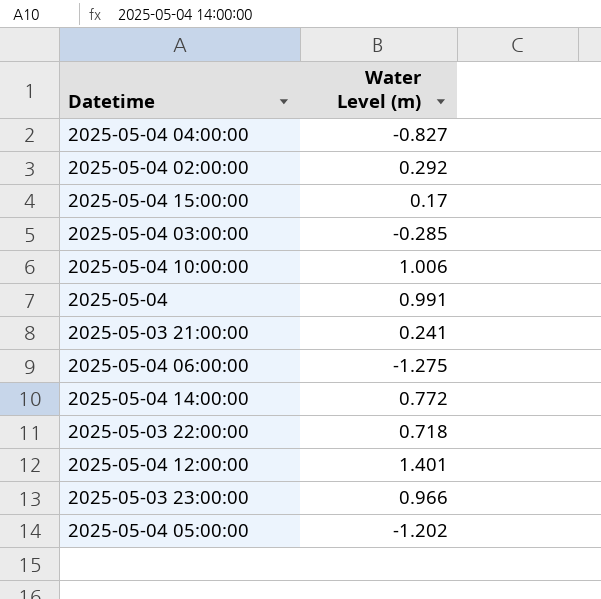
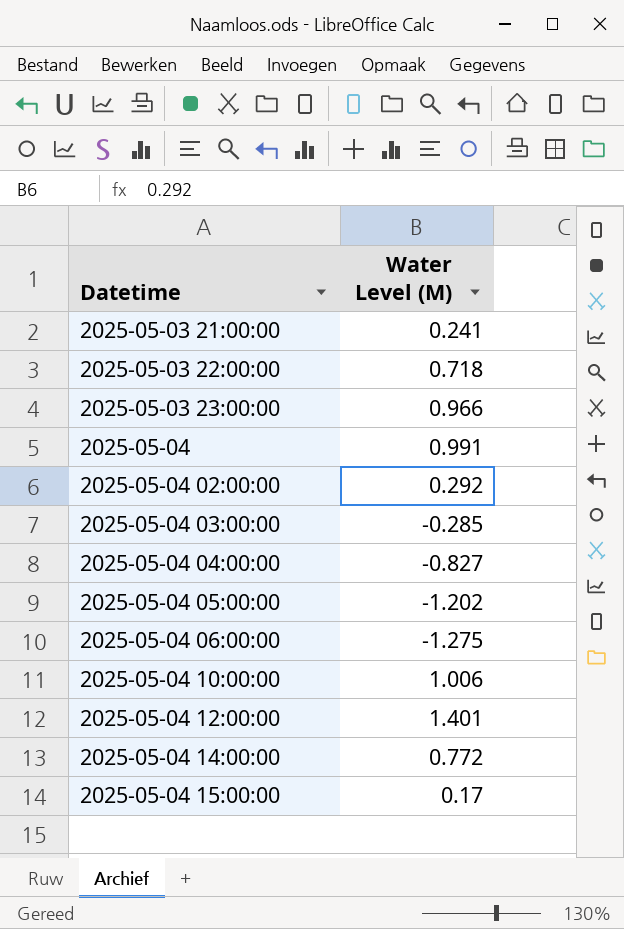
row order: none -> Datetime ascending
column name: Water Level (m) -> Water Level (M)

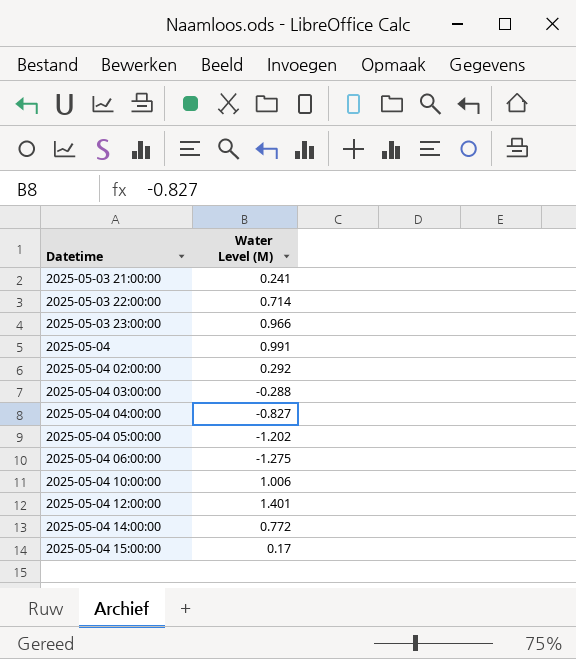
2025-05-03 22:00:00 | Water Level (M): 0.718 -> 0.714
2025-05-04 03:00:00 | Water Level (M): -0.285 -> -0.288

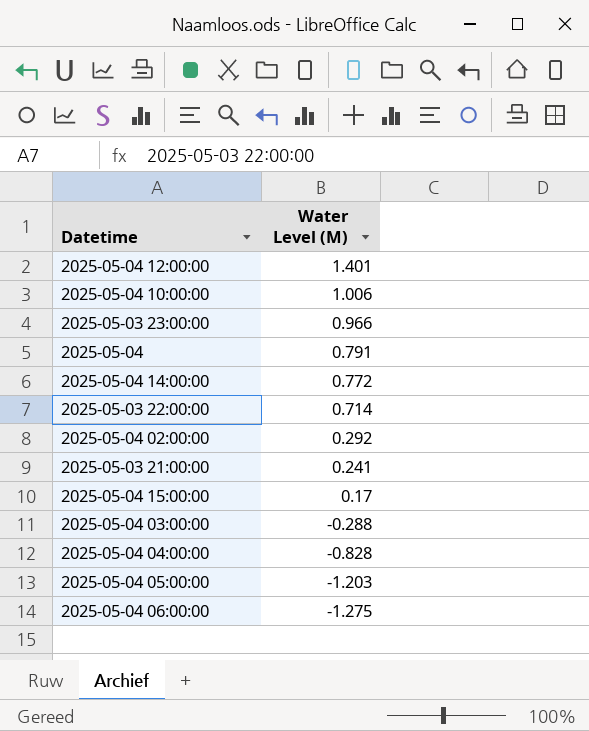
row order: Datetime ascending -> Water Level (M) descending
2025-05-04 | Water Level (M): 0.991 -> 0.791
2025-05-04 04:00:00 | Water Level (M): -0.827 -> -0.828
2025-05-04 05:00:00 | Water Level (M): -1.202 -> -1.203

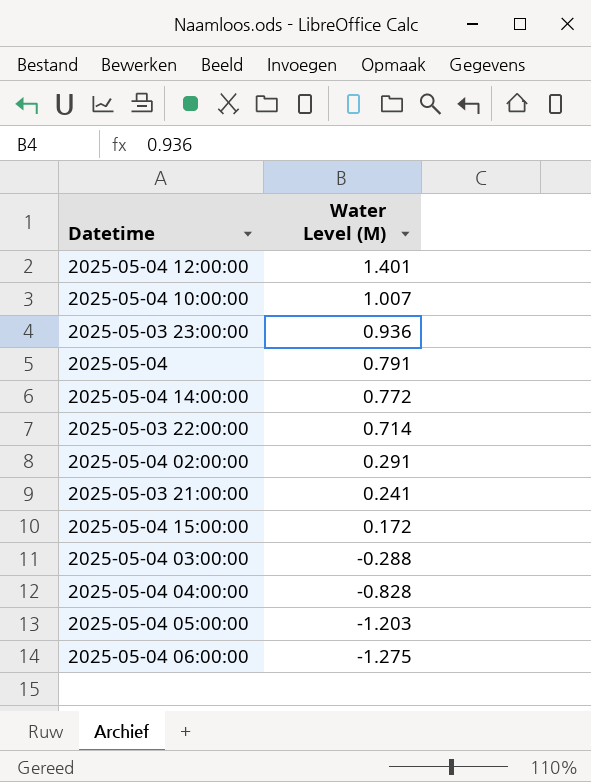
2025-05-04 10:00:00 | Water Level (M): 1.006 -> 1.007
2025-05-03 23:00:00 | Water Level (M): 0.966 -> 0.936
2025-05-04 02:00:00 | Water Level (M): 0.292 -> 0.291
2025-05-04 15:00:00 | Water Level (M): 0.17 -> 0.172

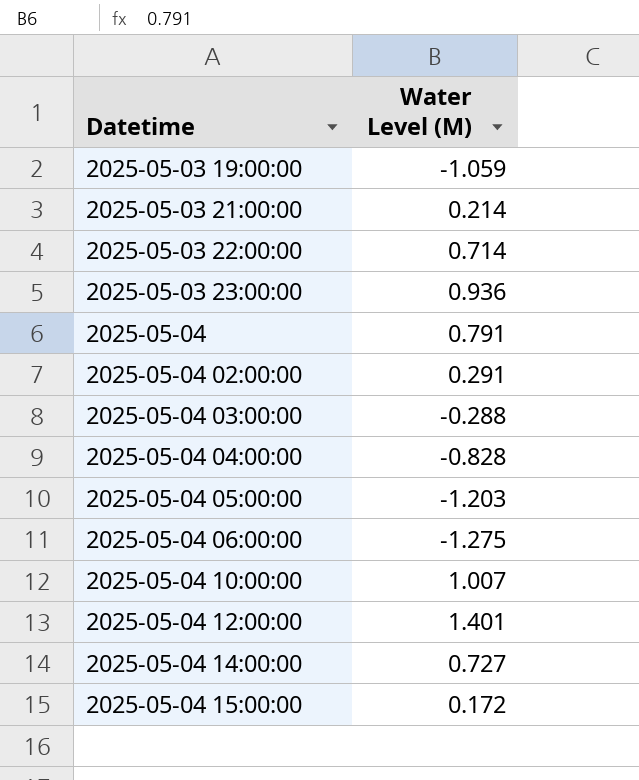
row order: Water Level (M) descending -> Datetime ascending
row 2025-05-03 19:00:00: none -> -1.059
2025-05-03 21:00:00 | Water Level (M): 0.241 -> 0.214
2025-05-04 14:00:00 | Water Level (M): 0.772 -> 0.727

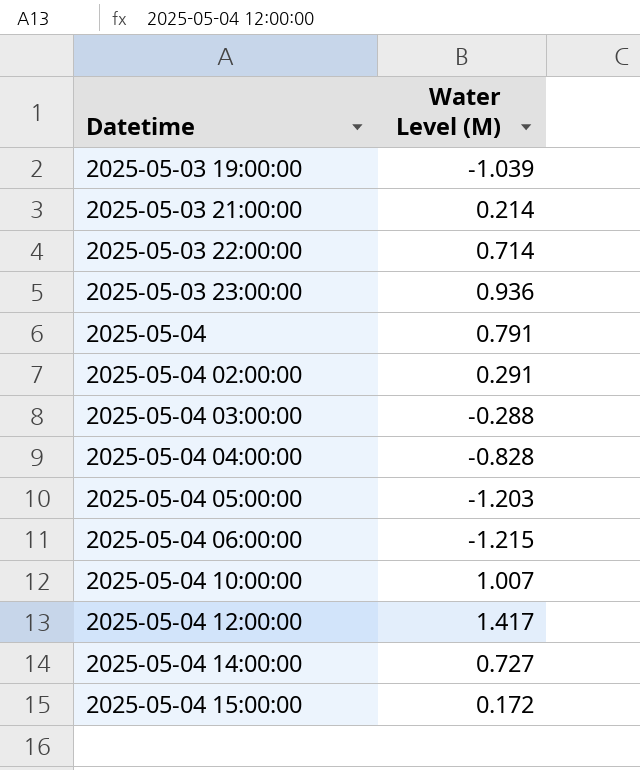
2025-05-03 19:00:00 | Water Level (M): -1.059 -> -1.039
2025-05-04 06:00:00 | Water Level (M): -1.275 -> -1.215
2025-05-04 12:00:00 | Water Level (M): 1.401 -> 1.417

